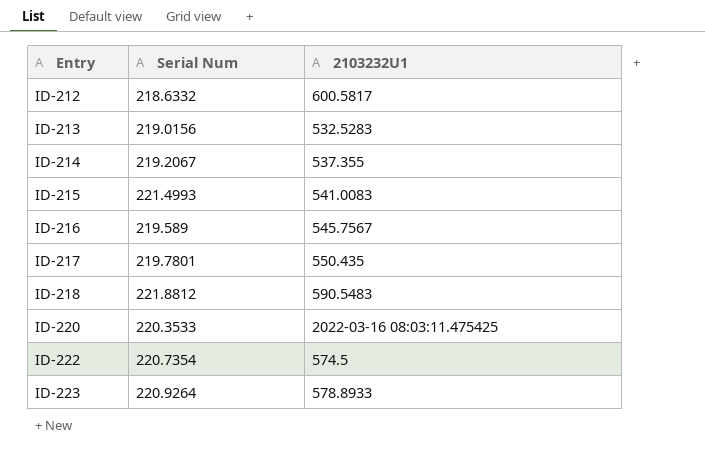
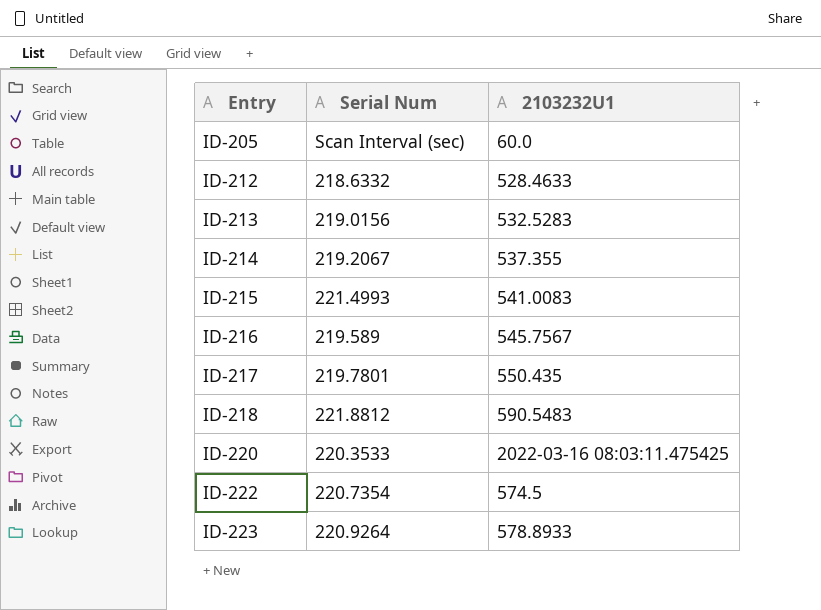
row ID-205: none -> Scan Interval (sec) | 60.0
ID-212 | 2103232U1: 600.5817 -> 528.4633

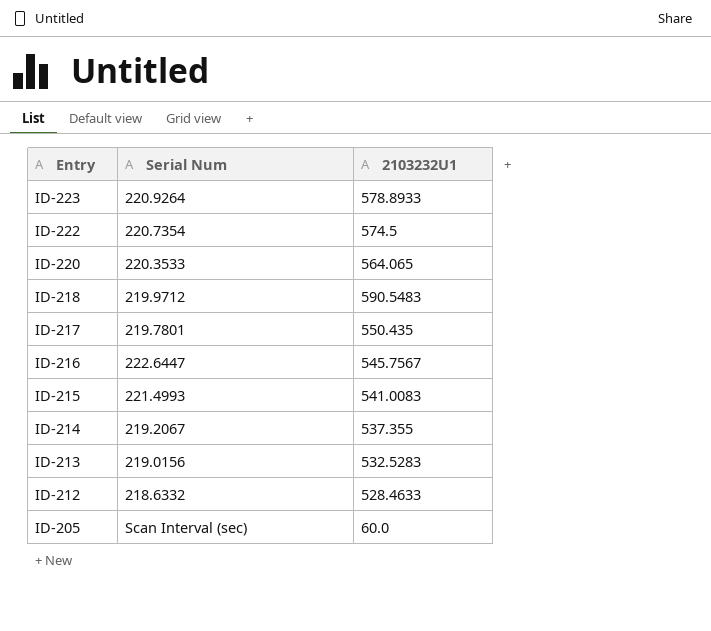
row order: Entry ascending -> Entry descending
ID-220 | 2103232U1: 2022-03-16 08:03:11.475425 -> 564.065
ID-218 | Serial Num: 221.8812 -> 219.9712
ID-216 | Serial Num: 219.589 -> 222.6447

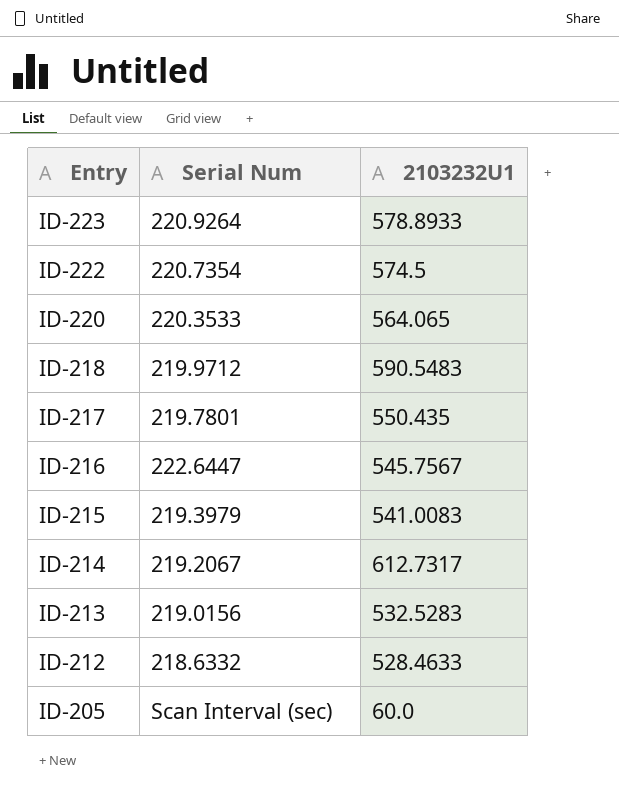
ID-215 | Serial Num: 221.4993 -> 219.3979
ID-214 | 2103232U1: 537.355 -> 612.7317

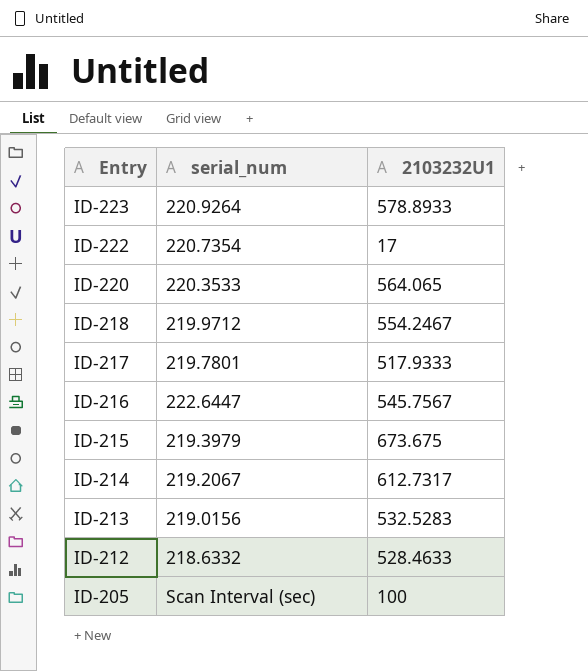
column name: Serial Num -> serial_num
ID-222 | 2103232U1: 574.5 -> 17
ID-218 | 2103232U1: 590.5483 -> 554.2467
ID-217 | 2103232U1: 550.435 -> 517.9333
ID-215 | 2103232U1: 541.0083 -> 673.675
ID-205 | 2103232U1: 60.0 -> 100

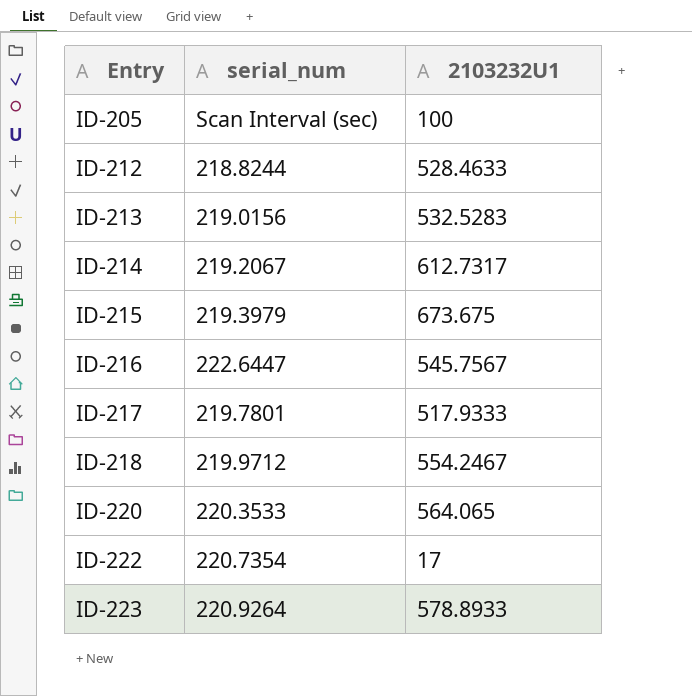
row order: Entry descending -> Entry ascending
ID-212 | serial_num: 218.6332 -> 218.8244

